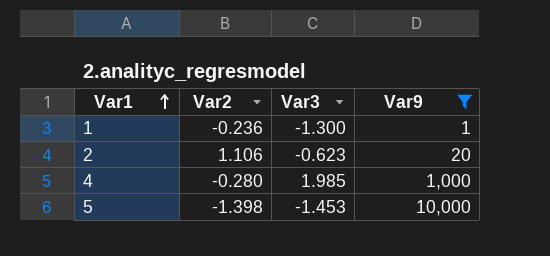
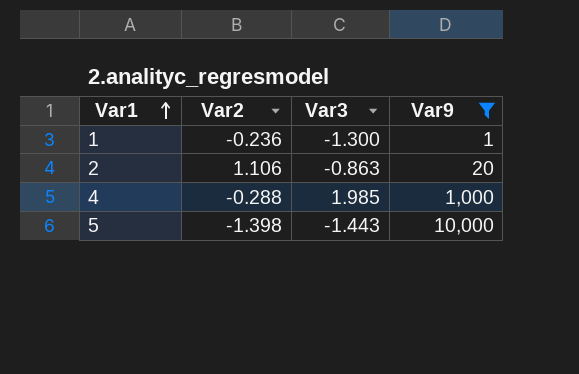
2 | Var3: -0.623 -> -0.863
4 | Var2: -0.280 -> -0.288
5 | Var3: -1.453 -> -1.443

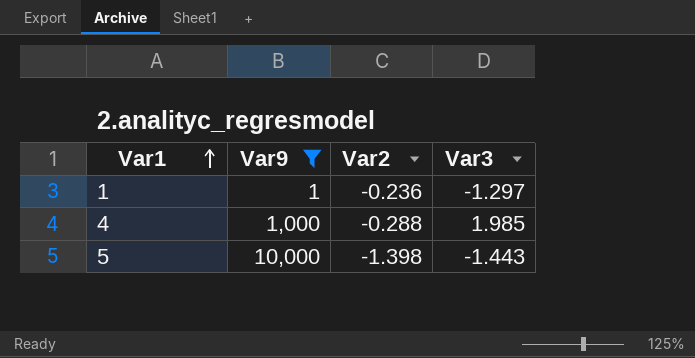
column Var9 | position: 4 -> 2
row 2: 1.106 | -0.863 | 20 -> none
1 | Var3: -1.300 -> -1.297

